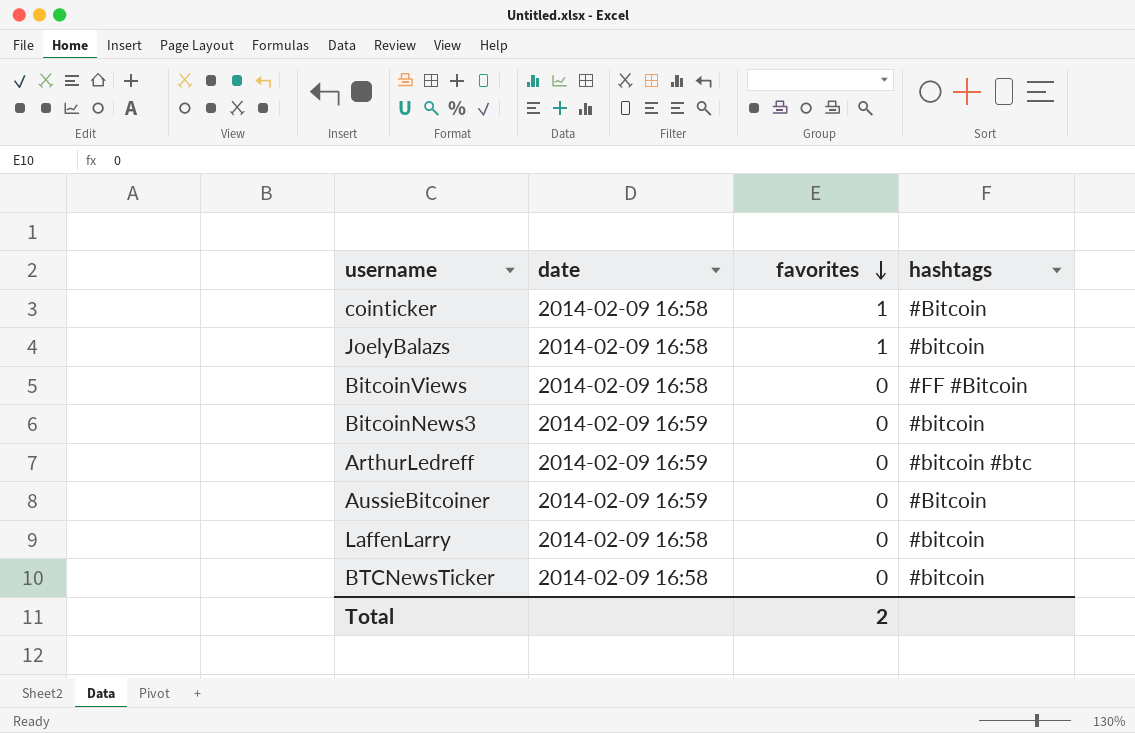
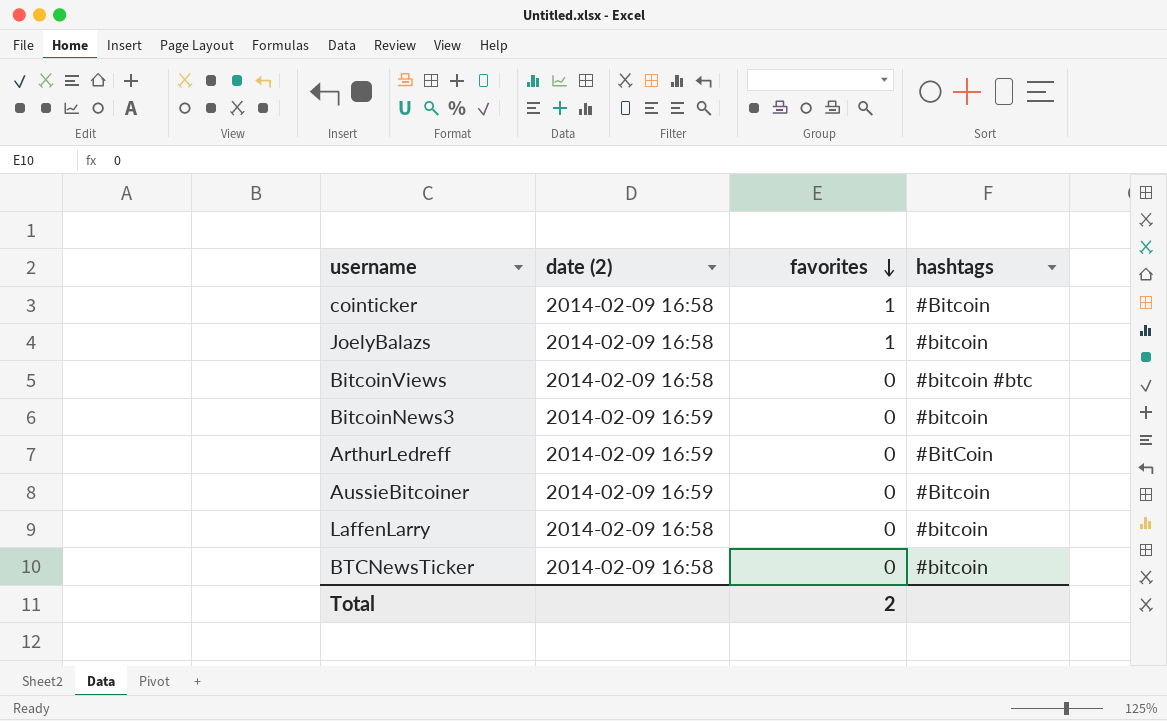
column name: date -> date (2)
BitcoinViews | hashtags: #FF #Bitcoin -> #bitcoin #btc
ArthurLedreff | hashtags: #bitcoin #btc -> #BitCoin

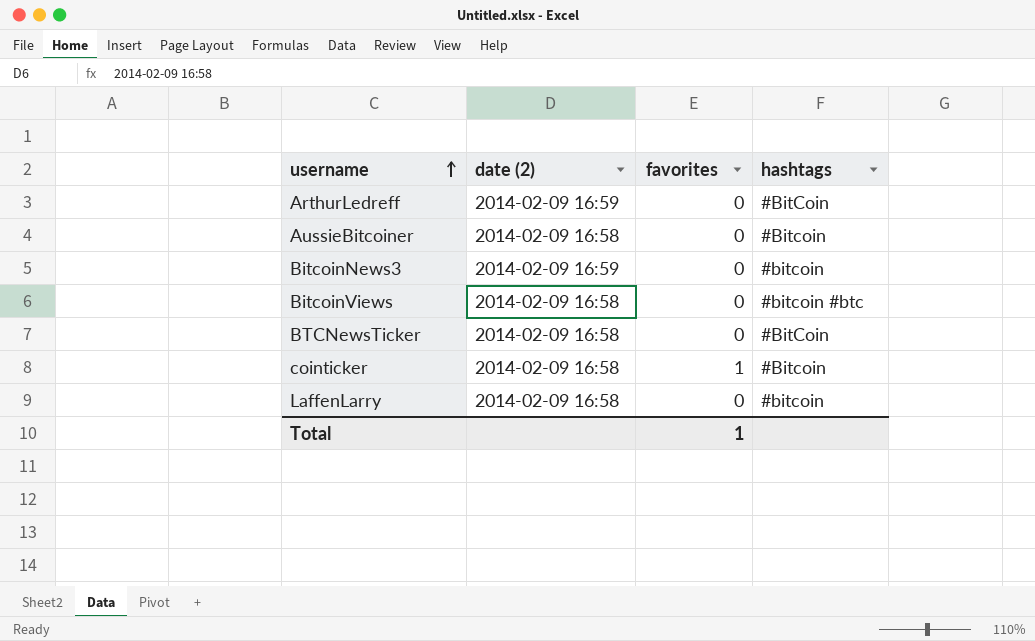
row order: favorites descending -> username ascending
row JoelyBalazs: 2014-02-09 16:58 | 1 | #bitcoin -> none
AussieBitcoiner | date (2): 2014-02-09 16:59 -> 2014-02-09 16:58
BTCNewsTicker | hashtags: #bitcoin -> #BitCoin
Total | favorites: 2 -> 1

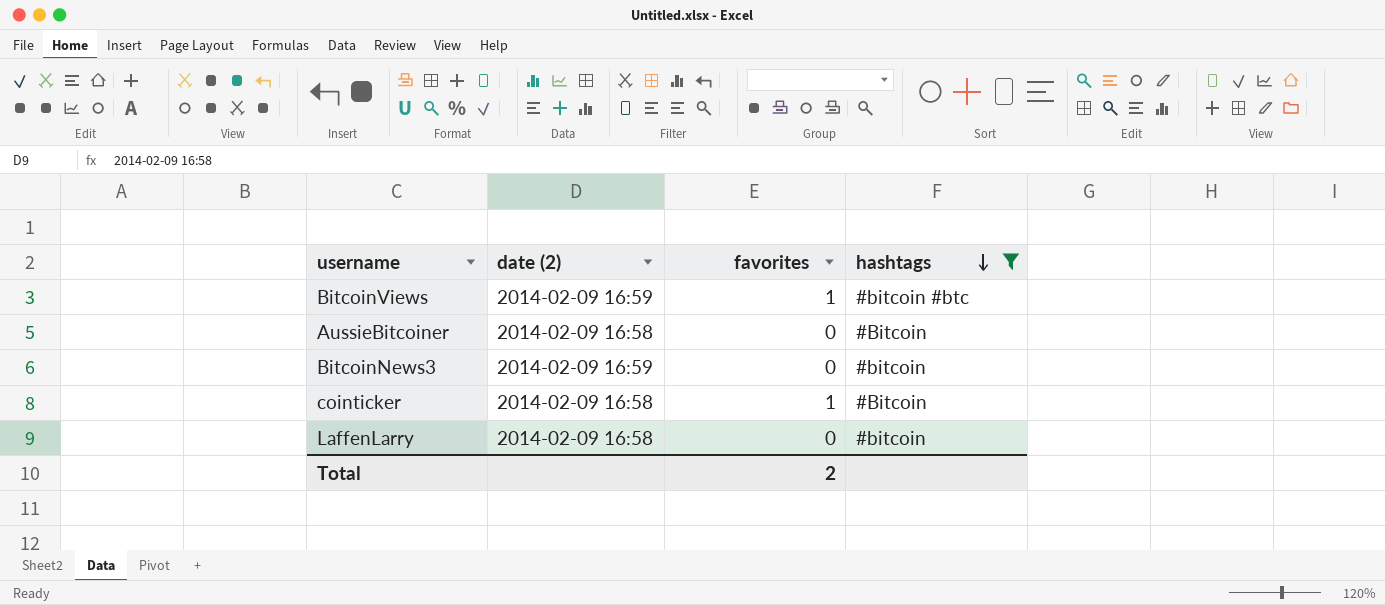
filter: none -> hashtags != #BitCoin
row order: username ascending -> hashtags descending
BitcoinViews | date (2): 2014-02-09 16:58 -> 2014-02-09 16:59
BitcoinViews | favorites: 0 -> 1
Total | favorites: 1 -> 2

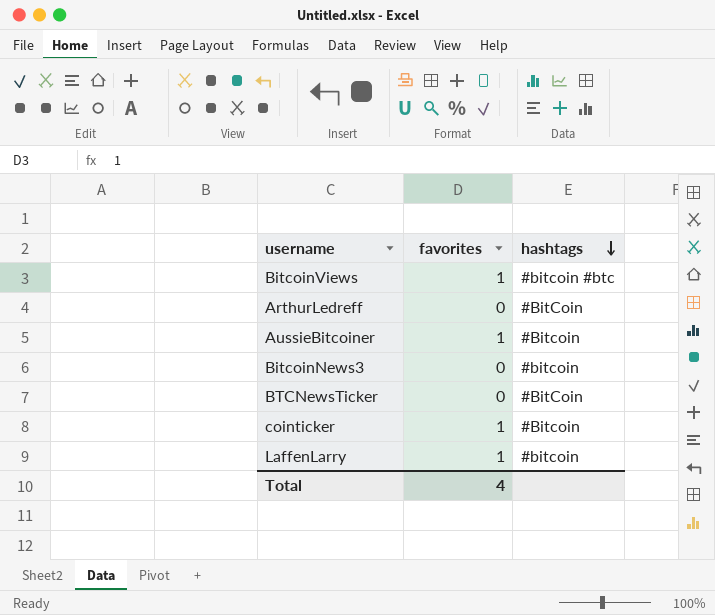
filter: hashtags != #BitCoin -> none
column date (2) | position: 2 -> none
AussieBitcoiner | favorites: 0 -> 1
LaffenLarry | favorites: 0 -> 1
Total | favorites: 2 -> 4

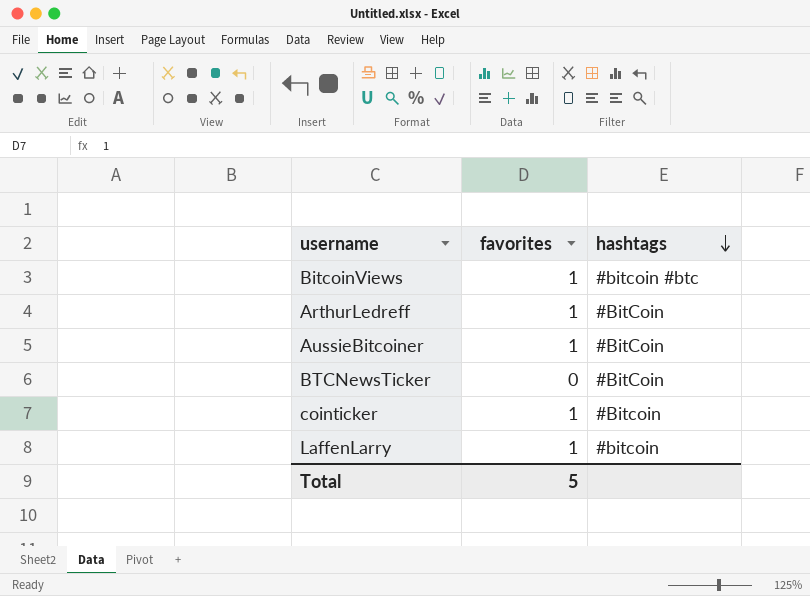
row BitcoinNews3: 0 | #bitcoin -> none
ArthurLedreff | favorites: 0 -> 1
AussieBitcoiner | hashtags: #Bitcoin -> #BitCoin
Total | favorites: 4 -> 5

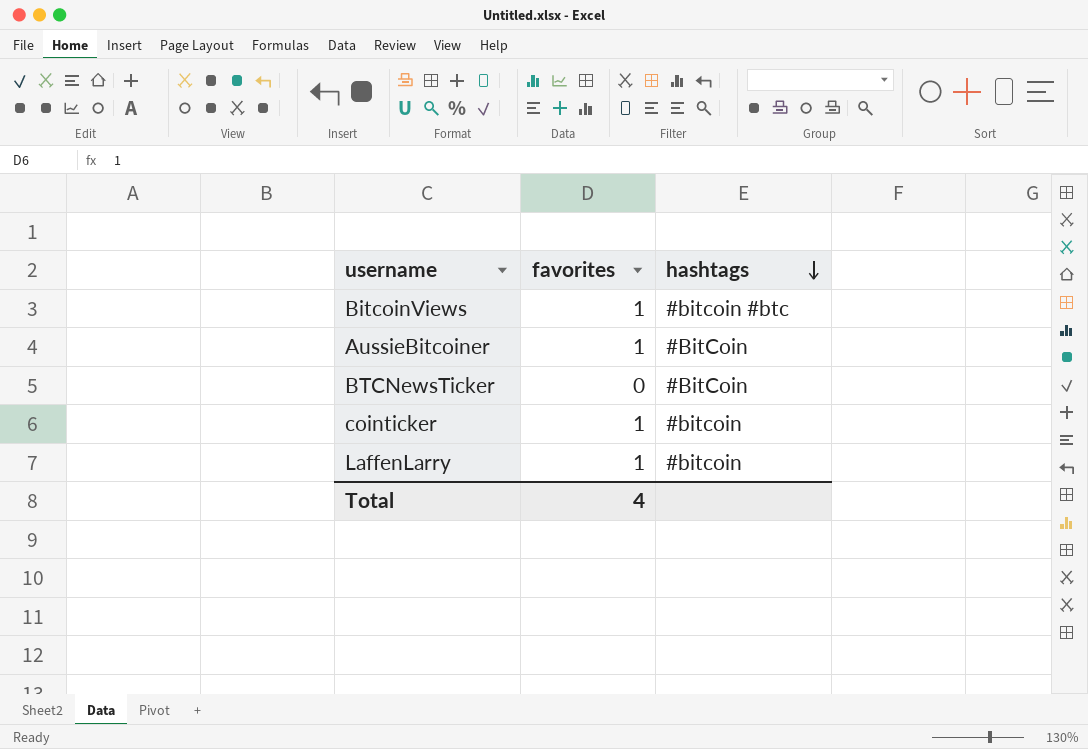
row ArthurLedreff: 1 | #BitCoin -> none
cointicker | hashtags: #Bitcoin -> #bitcoin
Total | favorites: 5 -> 4

